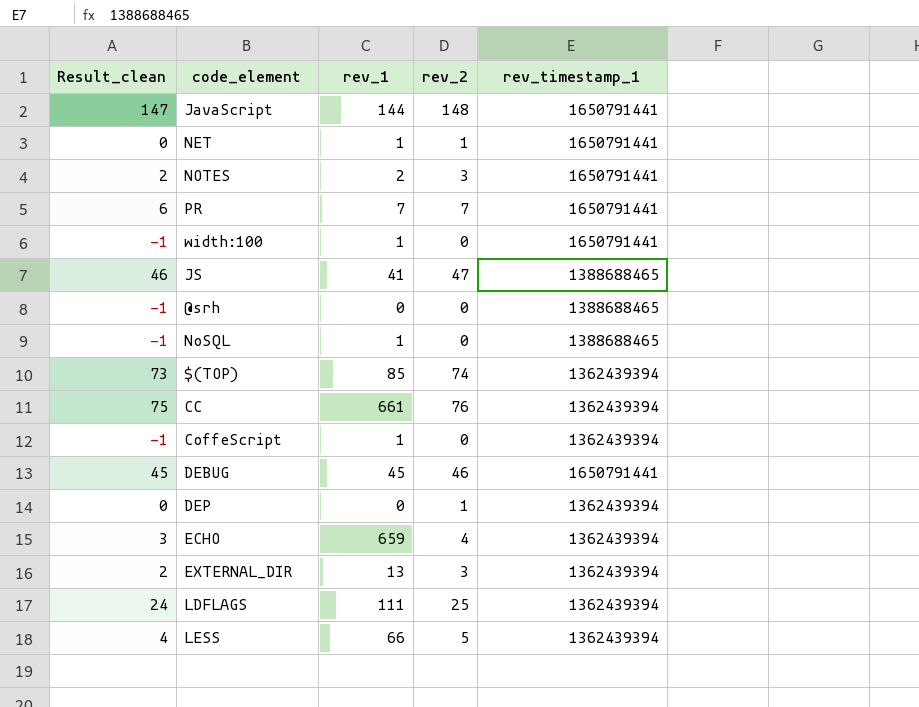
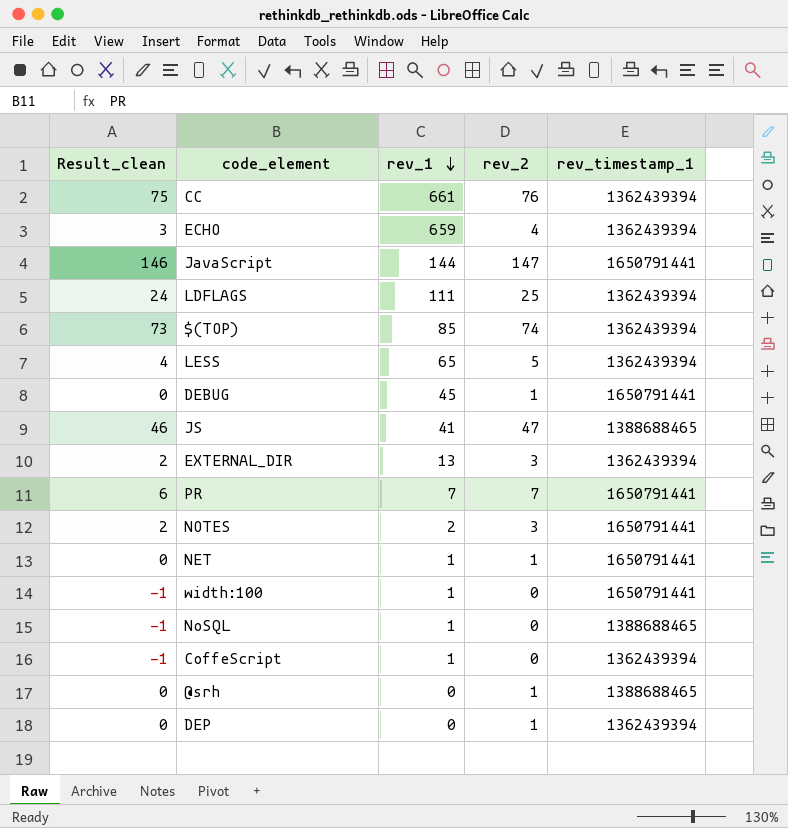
row order: none -> rev_1 descending
JavaScript | Result_clean: 147 -> 146
JavaScript | rev_2: 148 -> 147
LESS | rev_1: 66 -> 65
DEBUG | Result_clean: 45 -> 0
DEBUG | rev_2: 46 -> 1
@srh | Result_clean: -1 -> 0
@srh | rev_2: 0 -> 1

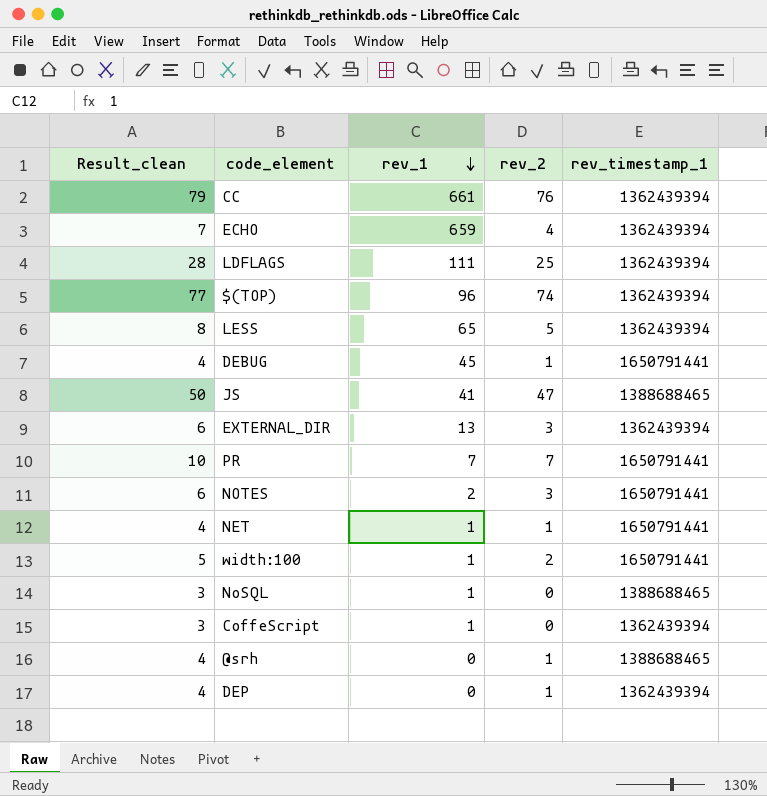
column Result_clean | formula: [rev_2] - 1 -> [rev_2] + 3
row JavaScript: 146 | 144 | 147 | 1650791441 -> none
$(TOP) | rev_1: 85 -> 96
width:100 | rev_2: 0 -> 2

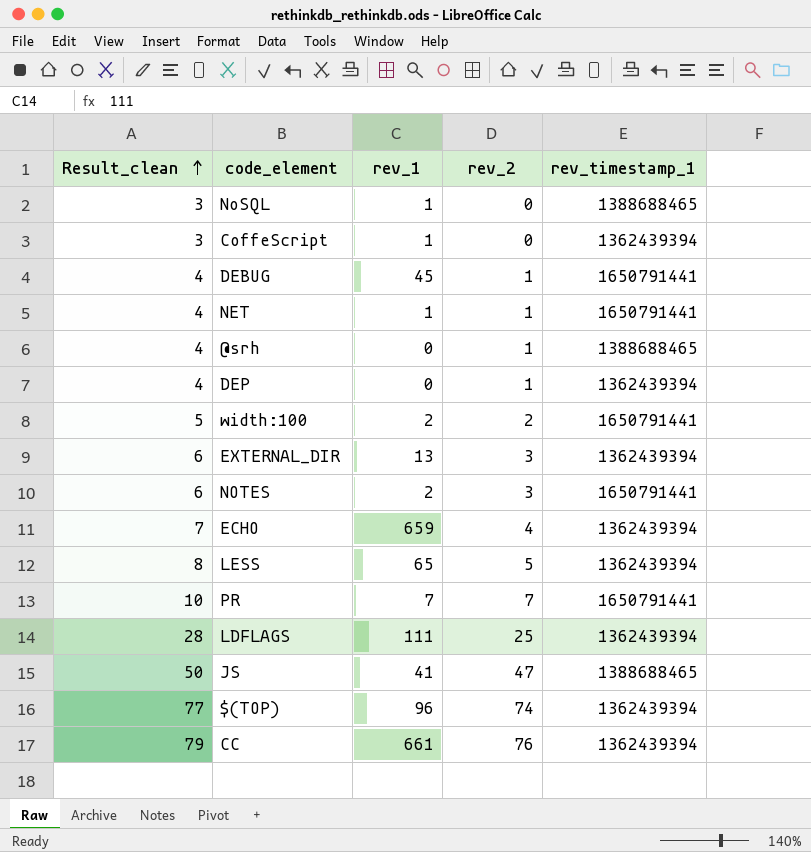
row order: rev_1 descending -> Result_clean ascending
width:100 | rev_1: 1 -> 2

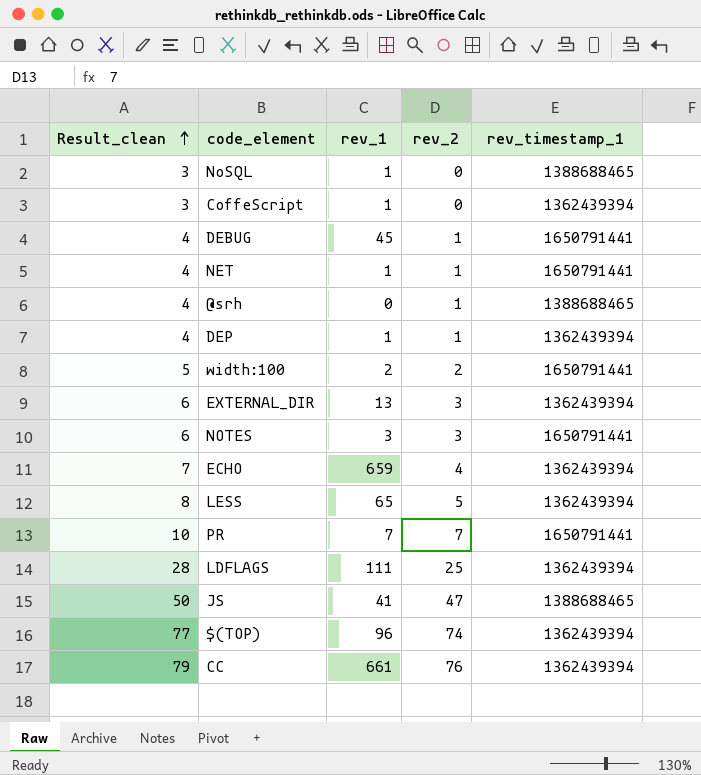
DEP | rev_1: 0 -> 1
NOTES | rev_1: 2 -> 3

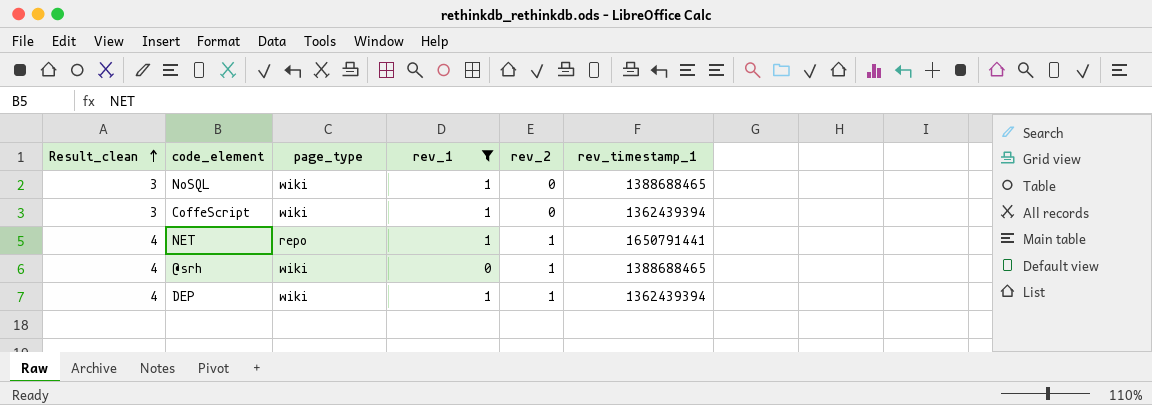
filter: none -> rev_1 <= 1
column page_type | position: none -> 3

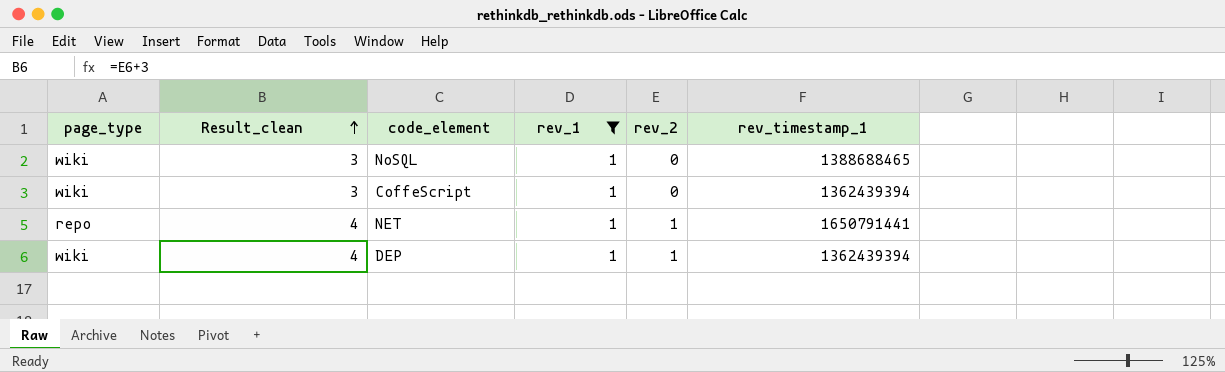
column page_type | position: 3 -> 1
row @srh: 4 | wiki | 0 | 1 | 1388688465 -> none

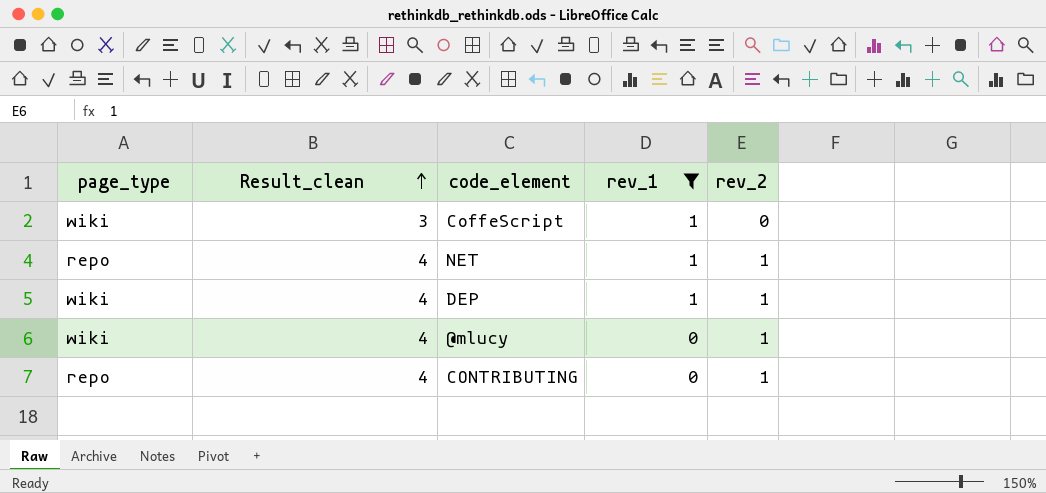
column rev_timestamp_1 | position: 6 -> none
row NoSQL: wiki | 3 | 1 | 0 | 1388688465 -> none
row @mlucy: none -> wiki | 4 | 0 | 1
row CONTRIBUTING: none -> repo | 4 | 0 | 1

